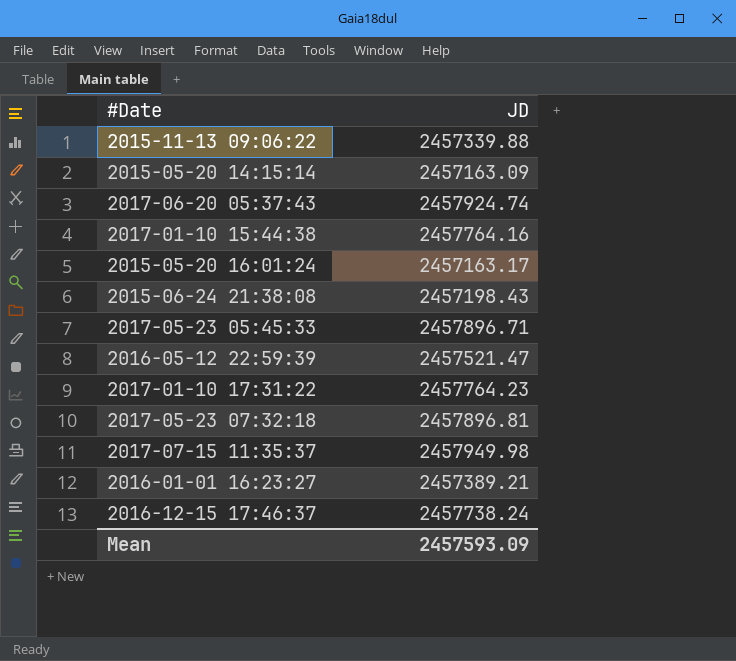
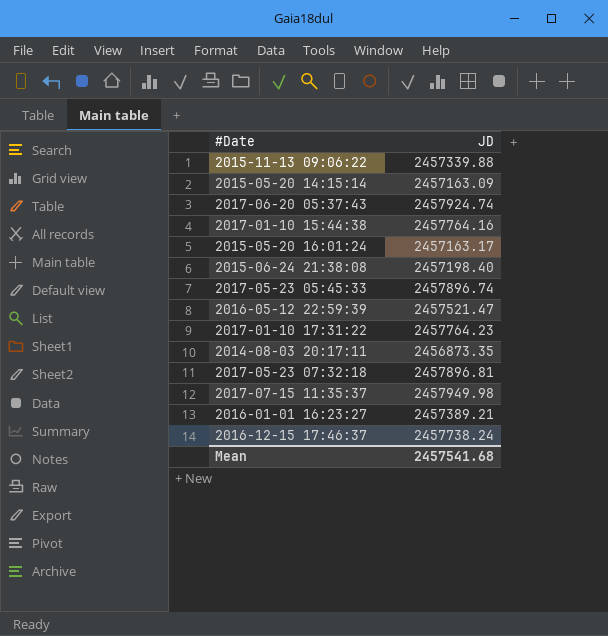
2015-06-24 21:38:08 | JD: 2457198.43 -> 2457198.40
2017-05-23 05:45:33 | JD: 2457896.71 -> 2457896.74
row 2014-08-03 20:17:11: none -> 2456873.35
Mean | JD: 2457593.09 -> 2457541.68

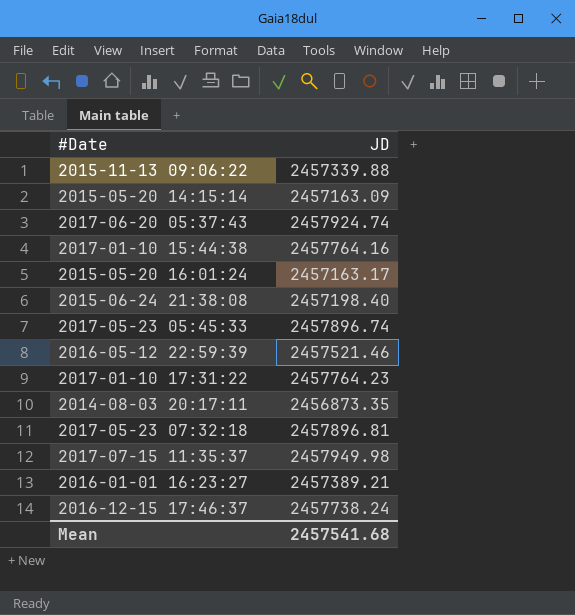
2016-05-12 22:59:39 | JD: 2457521.47 -> 2457521.46

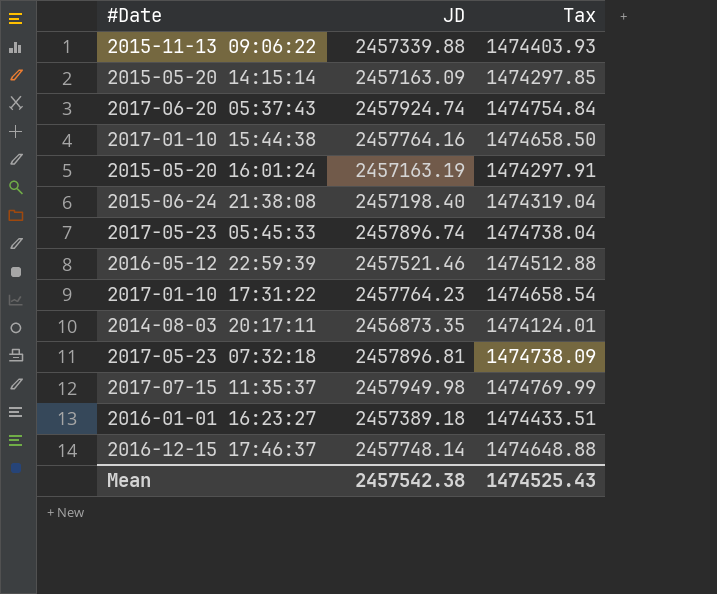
column Tax | formula: none -> [JD] * 0.6
2015-05-20 16:01:24 | JD: 2457163.17 -> 2457163.19
2016-01-01 16:23:27 | JD: 2457389.21 -> 2457389.18
2016-12-15 17:46:37 | JD: 2457738.24 -> 2457748.14
Mean | JD: 2457541.68 -> 2457542.38

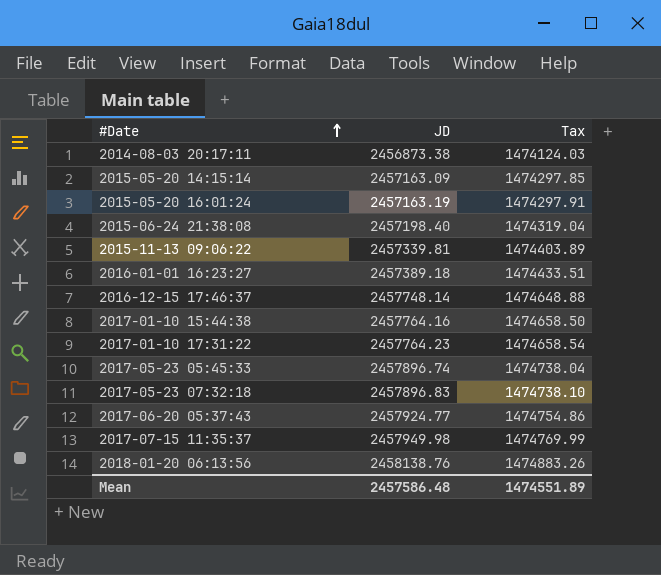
row order: none -> #Date ascending
row 2016-05-12 22:59:39: 2457521.46 | 1474512.88 -> none
2014-08-03 20:17:11 | JD: 2456873.35 -> 2456873.38
2014-08-03 20:17:11 | Tax: 1474124.01 -> 1474124.03
2015-11-13 09:06:22 | JD: 2457339.88 -> 2457339.81
2015-11-13 09:06:22 | Tax: 1474403.93 -> 1474403.89
2017-05-23 07:32:18 | JD: 2457896.81 -> 2457896.83
2017-05-23 07:32:18 | Tax: 1474738.09 -> 1474738.10
2017-06-20 05:37:43 | JD: 2457924.74 -> 2457924.77
2017-06-20 05:37:43 | Tax: 1474754.84 -> 1474754.86
row 2018-01-20 06:13:56: none -> 2458138.76 | 1474883.26
Mean | JD: 2457542.38 -> 2457586.48
Mean | Tax: 1474525.43 -> 1474551.89

